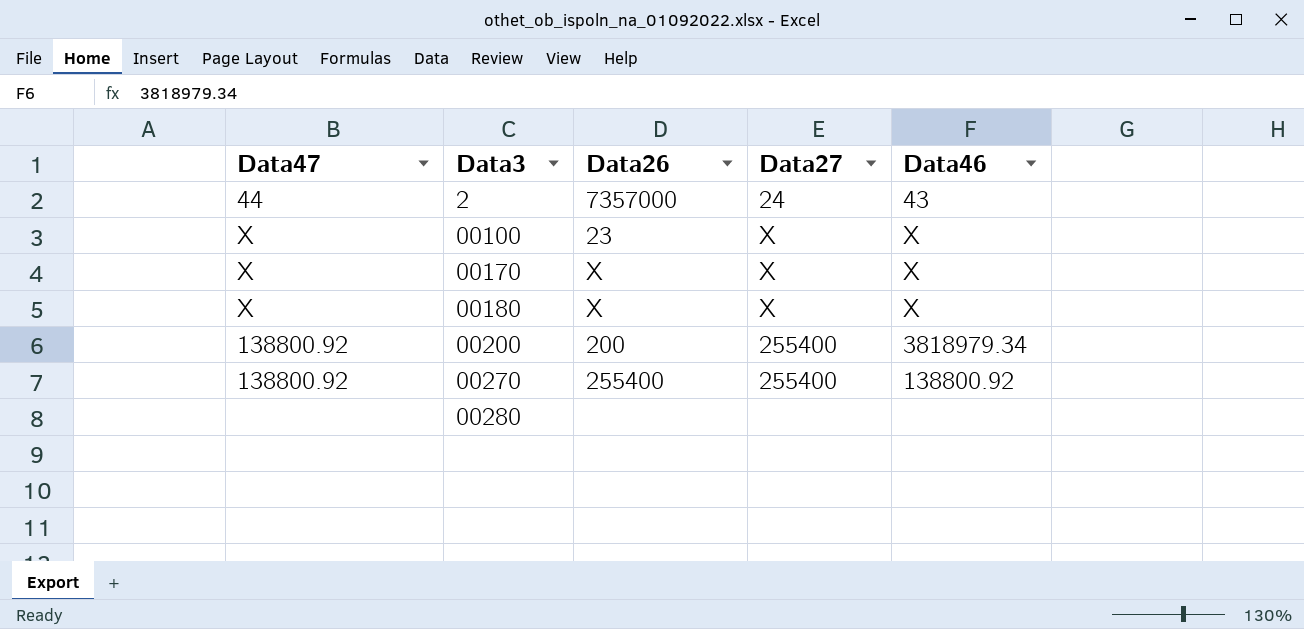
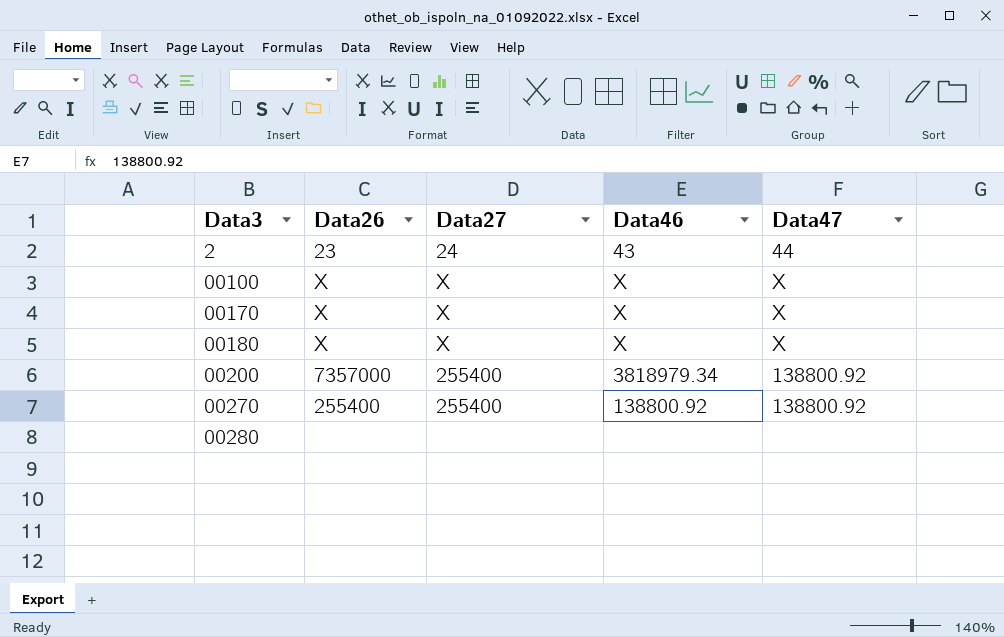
column Data47 | position: 1 -> 5
2 | Data26: 7357000 -> 23
00100 | Data26: 23 -> X
00200 | Data26: 200 -> 7357000

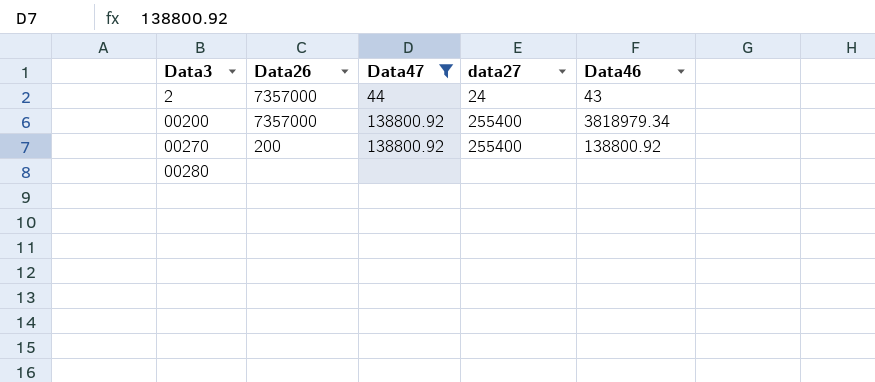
filter: none -> Data47 != X
column Data47 | position: 5 -> 3
column name: Data27 -> data27
2 | Data26: 23 -> 7357000
00270 | Data26: 255400 -> 200

